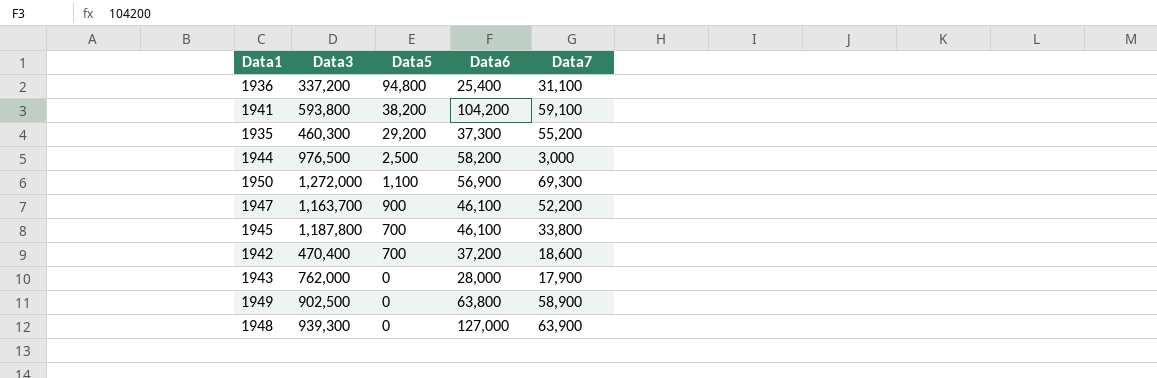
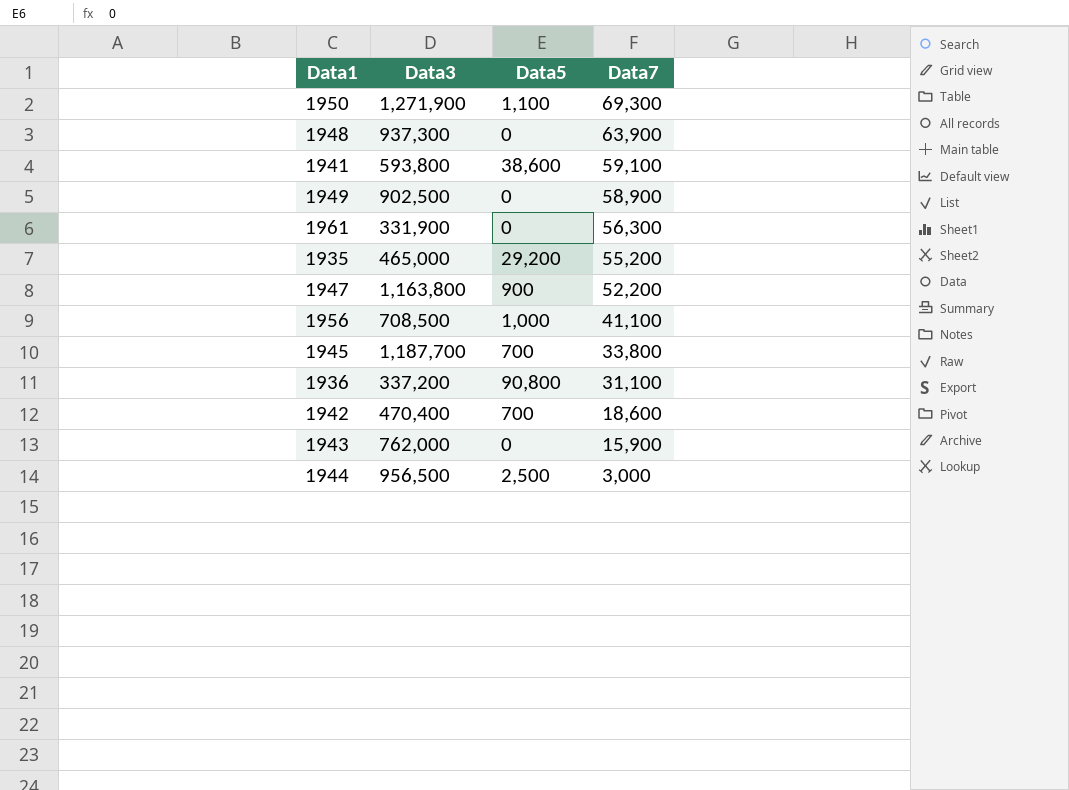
row order: Data5 descending -> Data7 descending
column Data6 | position: 4 -> none
1950 | Data3: 1,272,000 -> 1,271,900
1948 | Data3: 939,300 -> 937,300
1941 | Data5: 38,200 -> 38,600
row 1961: none -> 331,900 | 0 | 56,300
1935 | Data3: 460,300 -> 465,000
1947 | Data3: 1,163,700 -> 1,163,800
row 1956: none -> 708,500 | 1,000 | 41,100
1945 | Data3: 1,187,800 -> 1,187,700
1936 | Data5: 94,800 -> 90,800
1943 | Data7: 17,900 -> 15,900
1944 | Data3: 976,500 -> 956,500

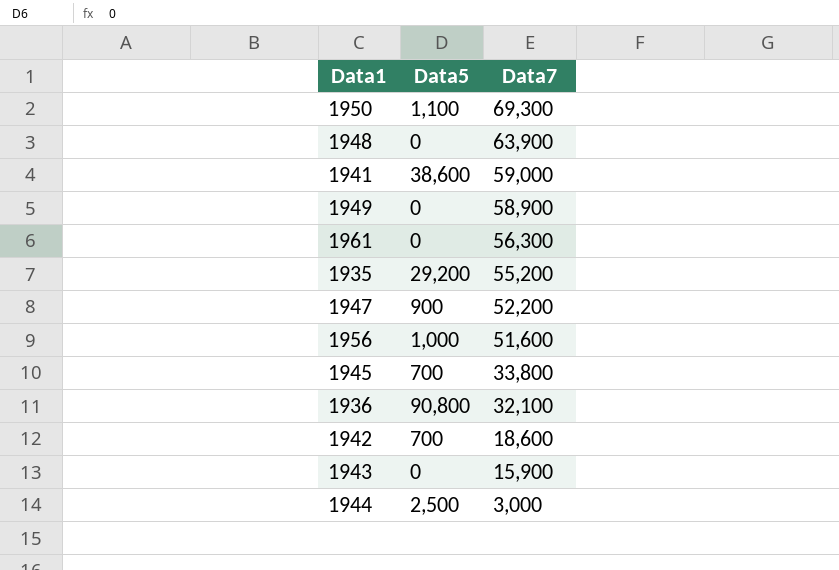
column Data3 | position: 2 -> none
1941 | Data7: 59,100 -> 59,000
1956 | Data7: 41,100 -> 51,600
1936 | Data7: 31,100 -> 32,100

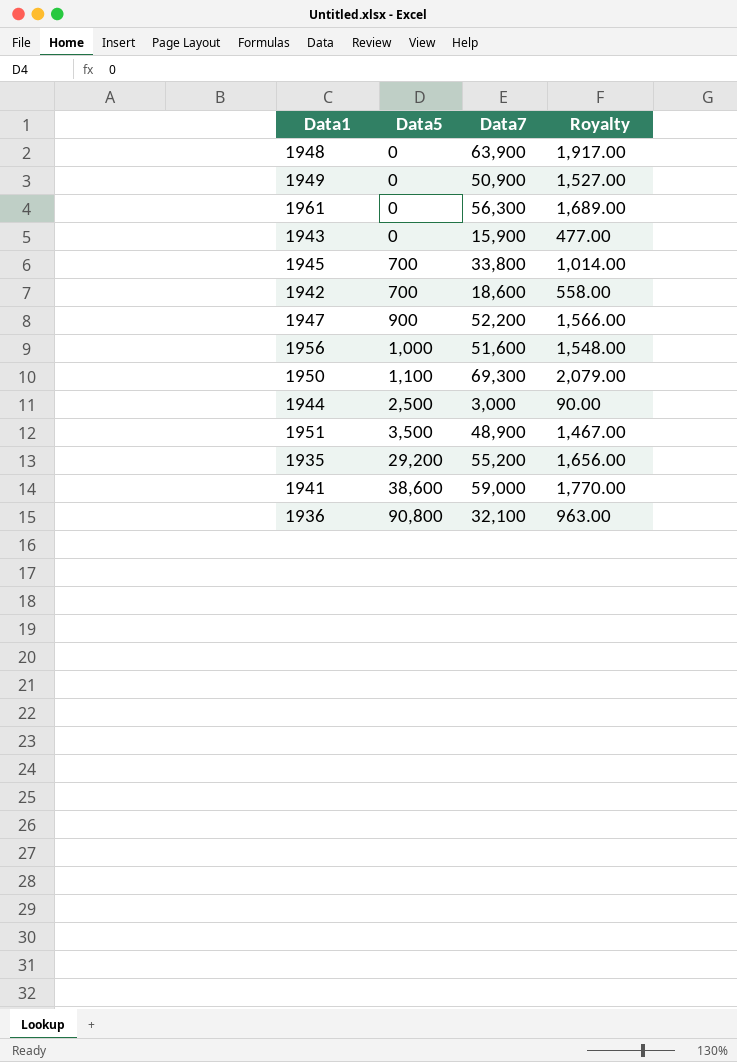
row order: Data7 descending -> Data5 ascending
column Royalty | formula: none -> [Data7] * 0.03
1949 | Data7: 58,900 -> 50,900
row 1951: none -> 3,500 | 48,900 | 1,467.00

